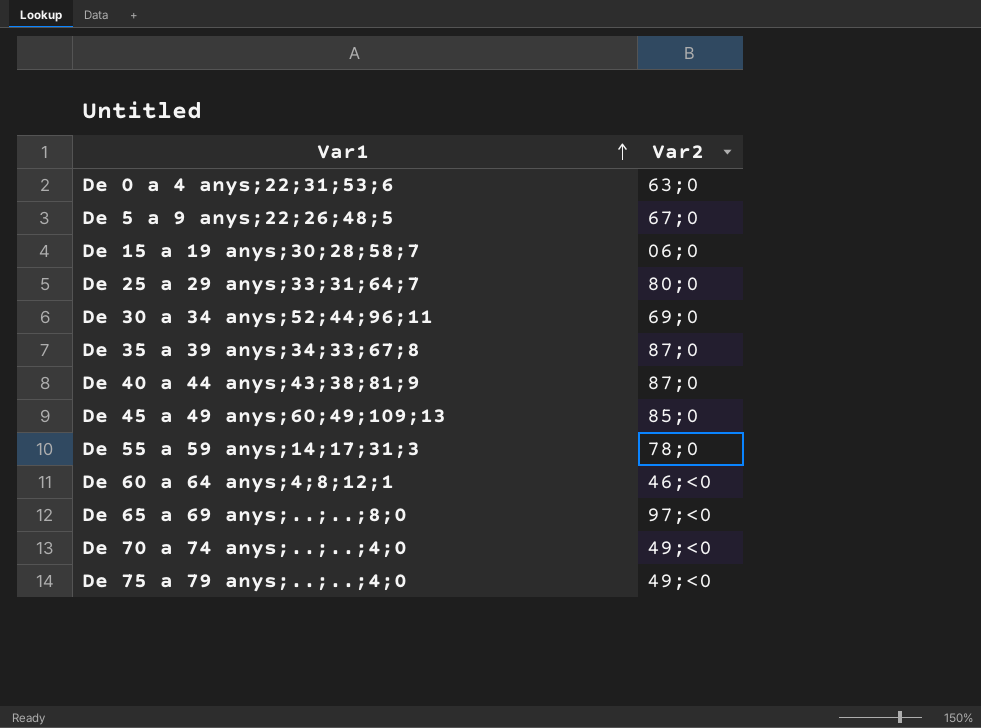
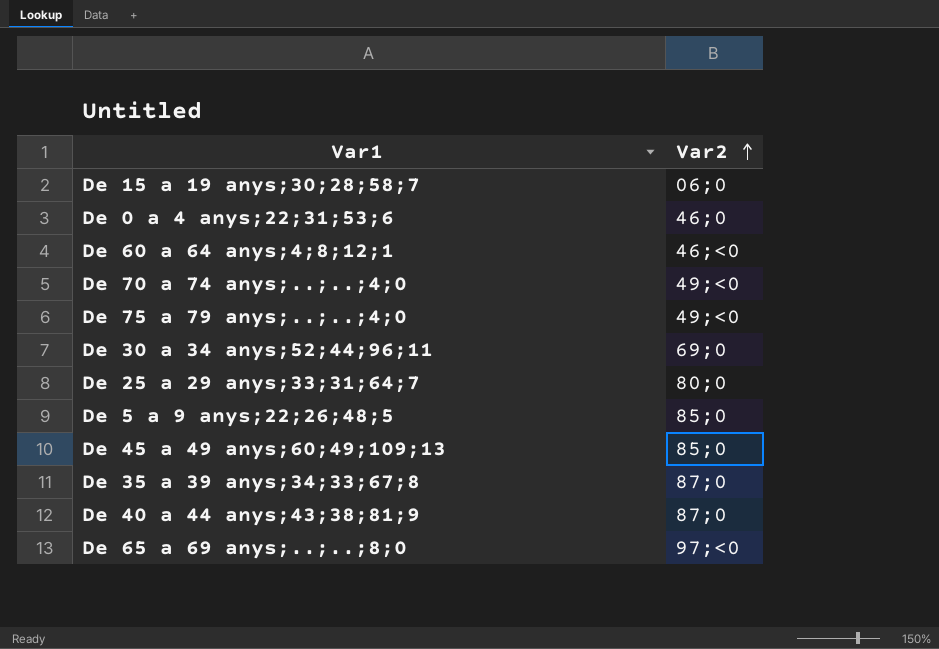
row order: Var1 ascending -> Var2 ascending
row De 55 a 59 anys;14;17;31;3: 78;0 -> none
De 0 a 4 anys;22;31;53;6 | Var2: 63;0 -> 46;0
De 5 a 9 anys;22;26;48;5 | Var2: 67;0 -> 85;0

